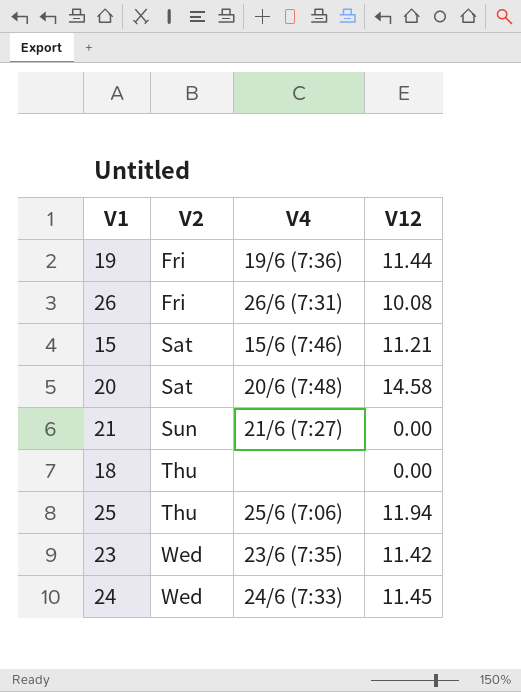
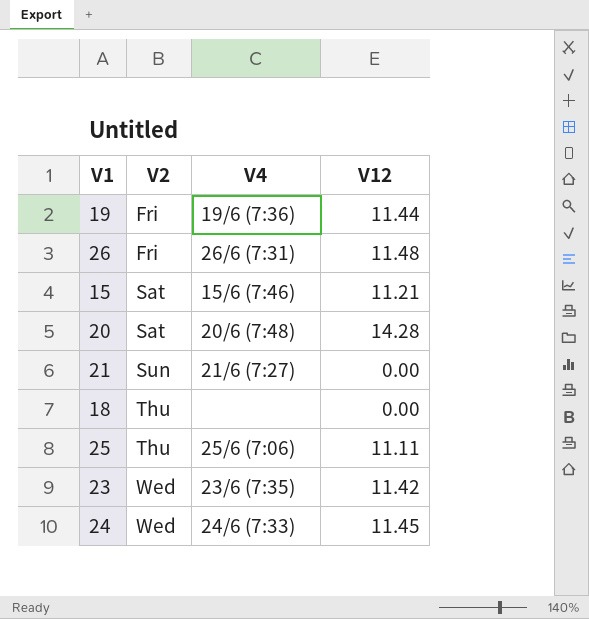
26 | V12: 10.08 -> 11.48
20 | V12: 14.58 -> 14.28
25 | V12: 11.94 -> 11.11

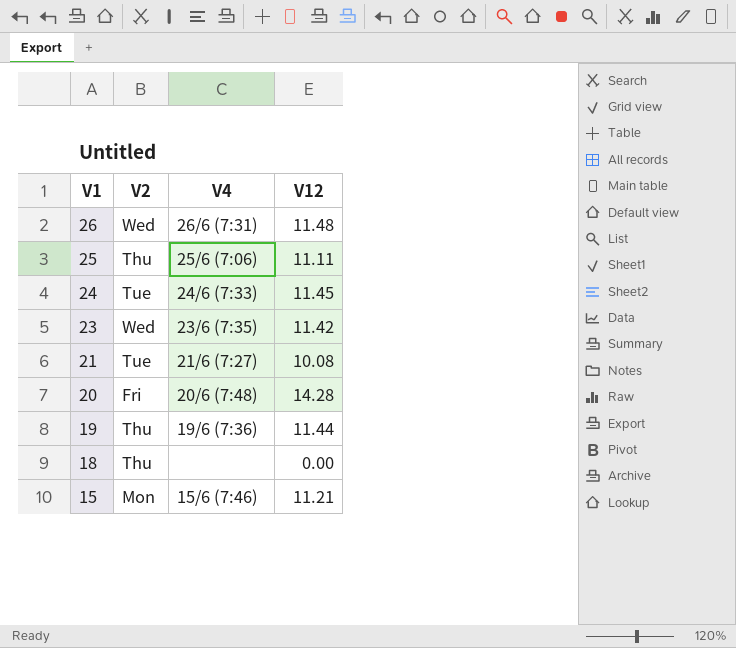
row order: V2 ascending -> V1 descending
26 | V2: Fri -> Wed
24 | V2: Wed -> Tue
21 | V2: Sun -> Tue
21 | V12: 0.00 -> 10.08
20 | V2: Sat -> Fri
19 | V2: Fri -> Thu
15 | V2: Sat -> Mon

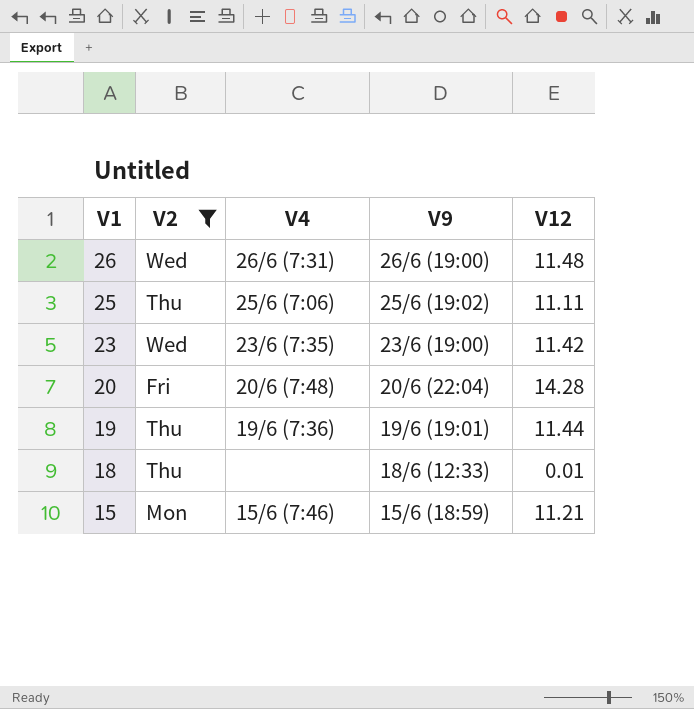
filter: none -> V2 != Tue
column V9 | position: none -> 4
18 | V12: 0.00 -> 0.01

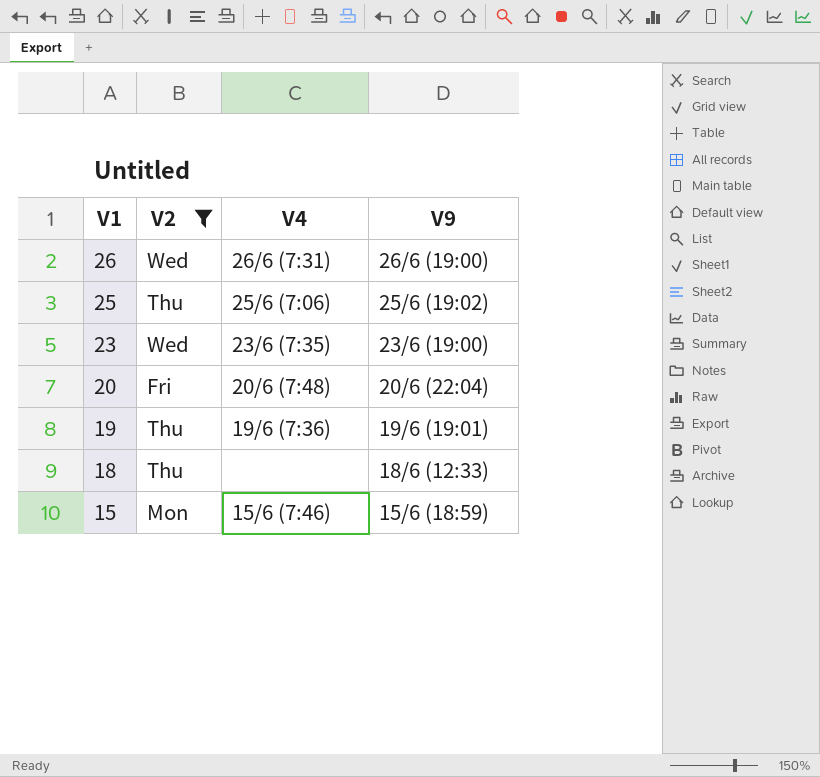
column V12 | position: 5 -> none

